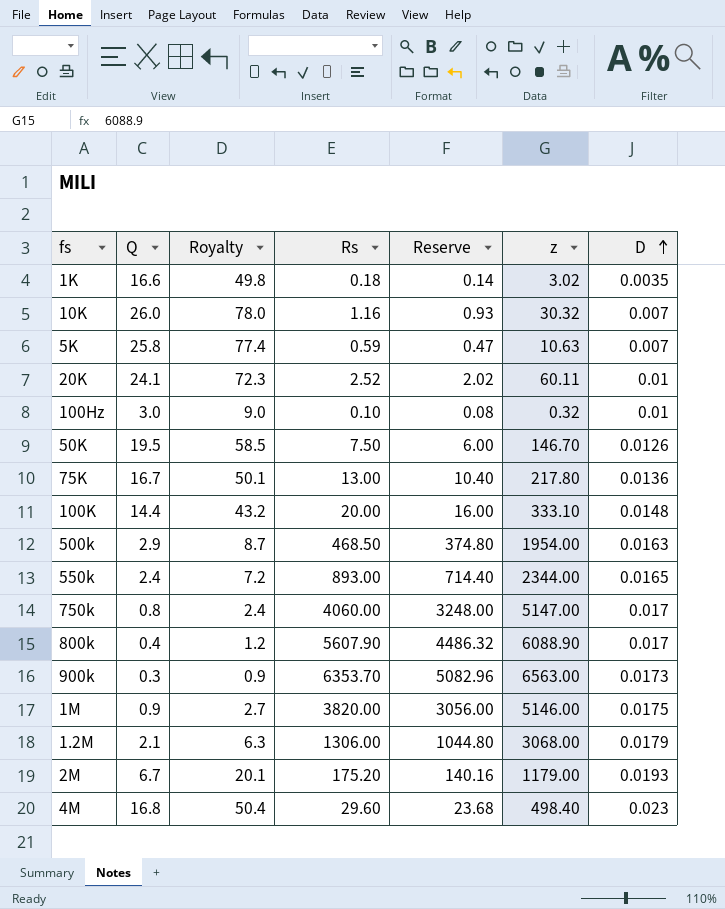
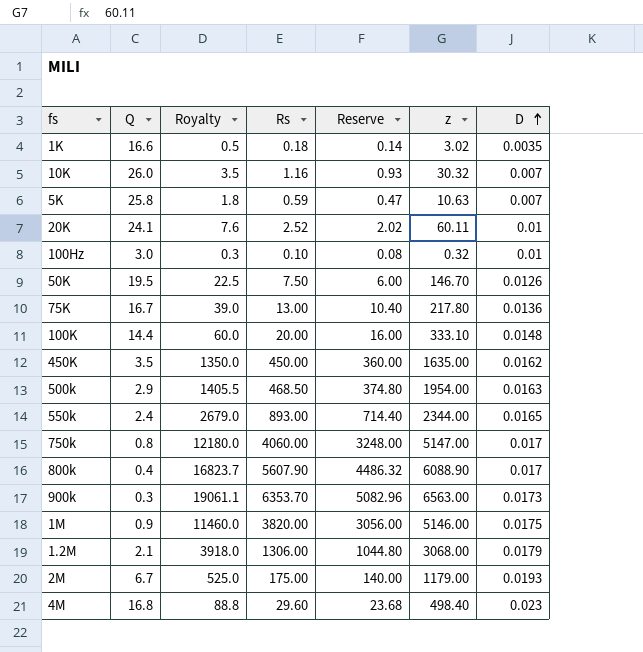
column Royalty | formula: [Q] * 3 -> [Rs] * 3
row 450K: none -> 3.5 | 1350.0 | 450.00 | 360.00 | 1635.00 | 0.0162
2M | Rs: 175.20 -> 175.00
2M | Reserve: 140.16 -> 140.00

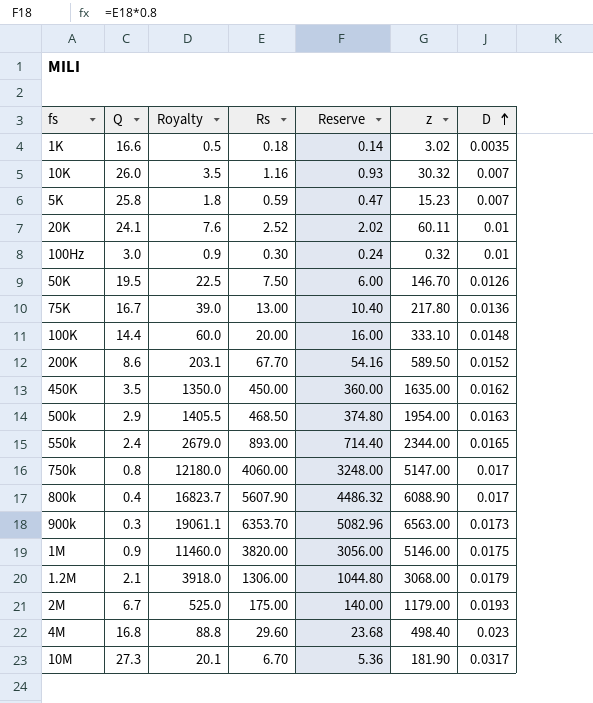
5K | z: 10.63 -> 15.23
100Hz | Royalty: 0.3 -> 0.9
100Hz | Rs: 0.10 -> 0.30
100Hz | Reserve: 0.08 -> 0.24
row 200K: none -> 8.6 | 203.1 | 67.70 | 54.16 | 589.50 | 0.0152
row 10M: none -> 27.3 | 20.1 | 6.70 | 5.36 | 181.90 | 0.0317

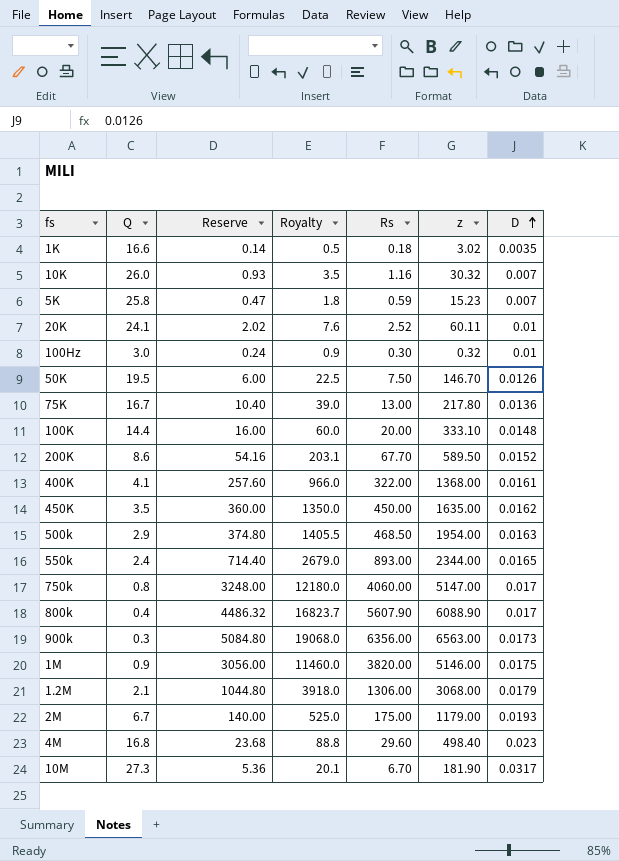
column Reserve | position: 5 -> 3
row 400K: none -> 4.1 | 257.60 | 966.0 | 322.00 | 1368.00 | 0.0161
900k | Reserve: 5082.96 -> 5084.80
900k | Royalty: 19061.1 -> 19068.0
900k | Rs: 6353.70 -> 6356.00

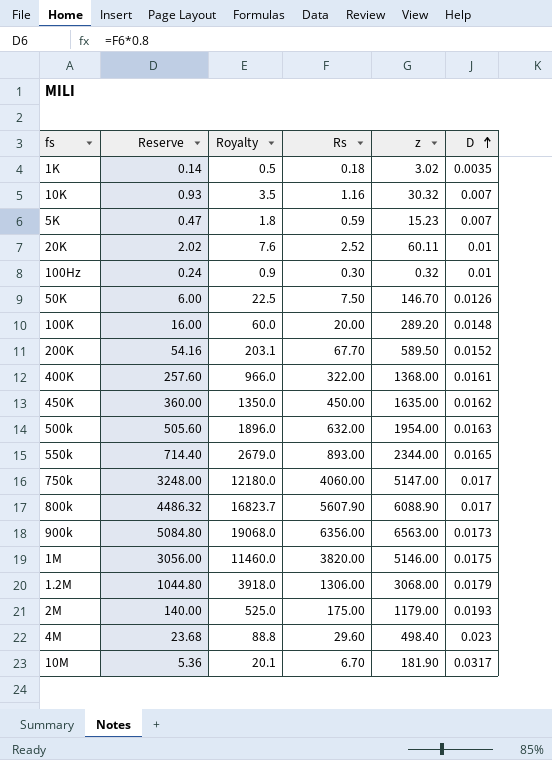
column Q | position: 2 -> none
row 75K: 16.7 | 10.40 | 39.0 | 13.00 | 217.80 | 0.0136 -> none
100K | z: 333.10 -> 289.20
500k | Reserve: 374.80 -> 505.60
500k | Royalty: 1405.5 -> 1896.0
500k | Rs: 468.50 -> 632.00

